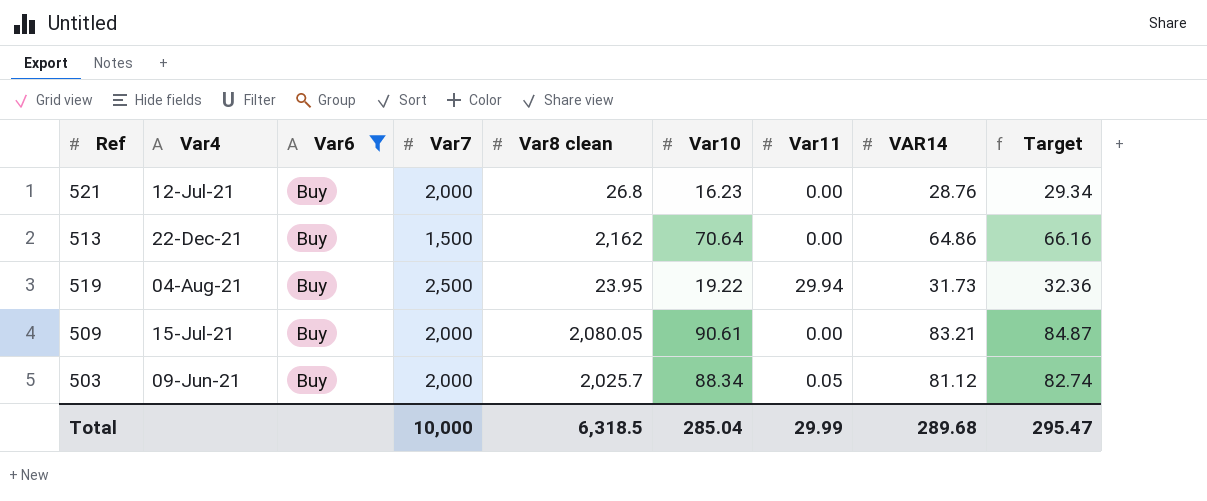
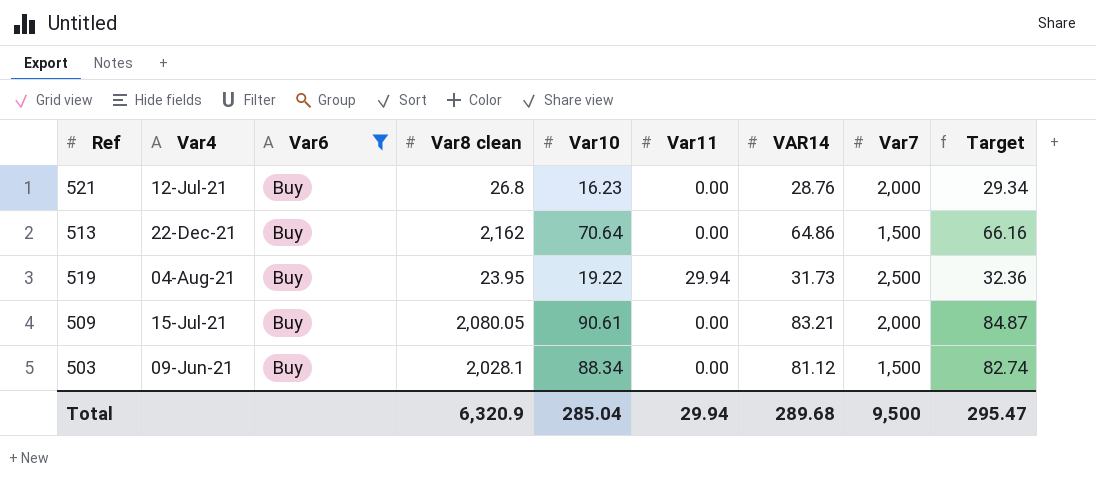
column Var7 | position: 4 -> 8
503 | Var8 clean: 2,025.7 -> 2,028.1
503 | Var11: 0.05 -> 0.00
503 | Var7: 2,000 -> 1,500
Total | Var8 clean: 6,318.5 -> 6,320.9
Total | Var11: 29.99 -> 29.94
Total | Var7: 10,000 -> 9,500

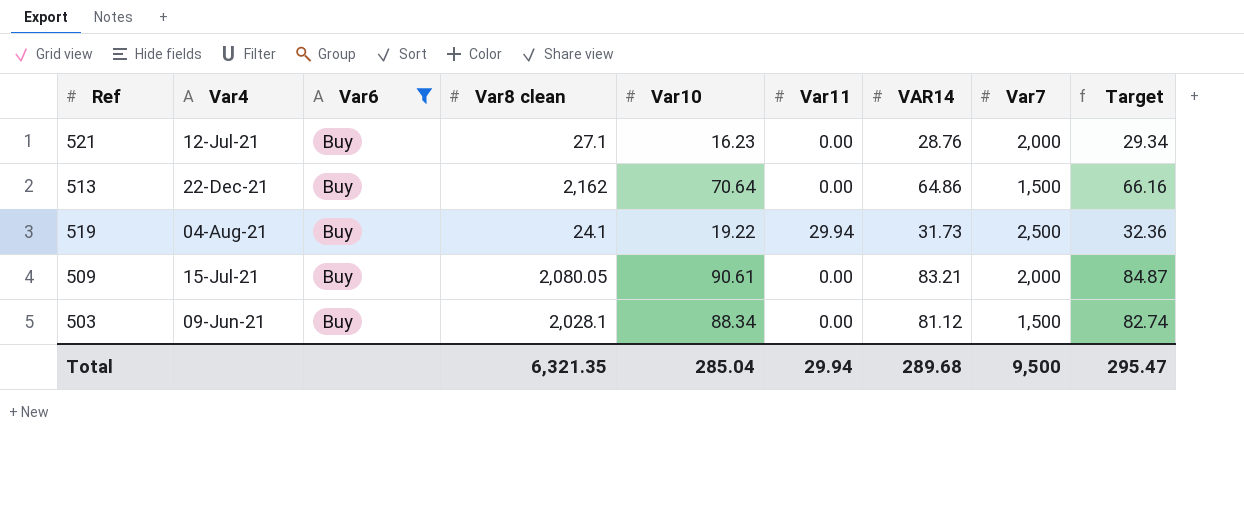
521 | Var8 clean: 26.8 -> 27.1
519 | Var8 clean: 23.95 -> 24.1
Total | Var8 clean: 6,320.9 -> 6,321.35

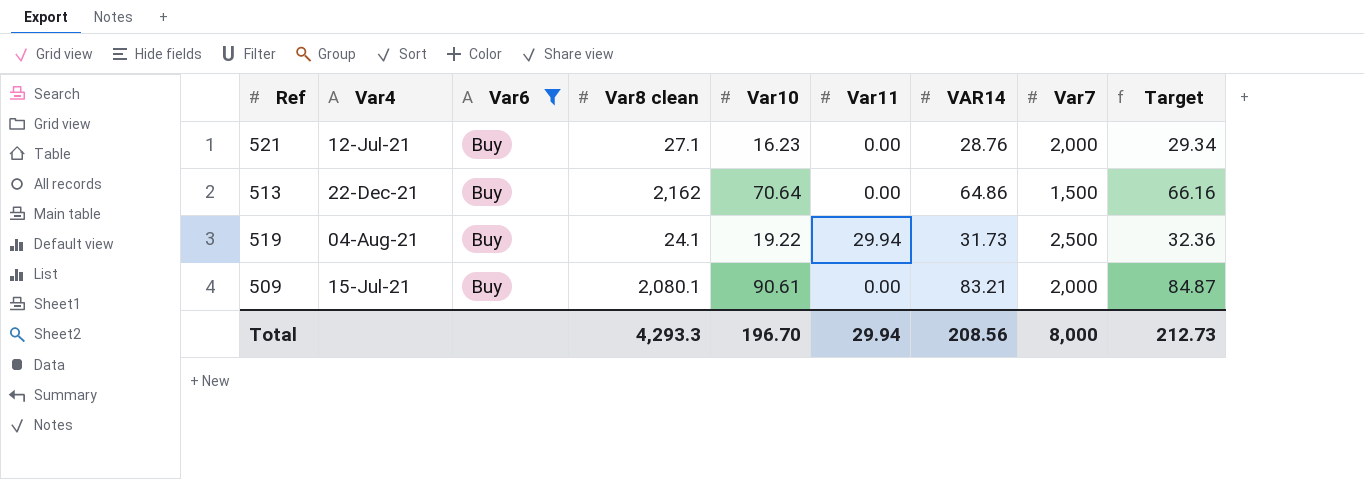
row 503: 09-Jun-21 | Buy | 2,028.1 | 88.34 | 0.00 | 81.12 | 1,500 | 82.74 -> none
509 | Var8 clean: 2,080.05 -> 2,080.1
Total | Var8 clean: 6,321.35 -> 4,293.3
Total | Var10: 285.04 -> 196.70
Total | VAR14: 289.68 -> 208.56
Total | Var7: 9,500 -> 8,000
Total | Target: 295.47 -> 212.73

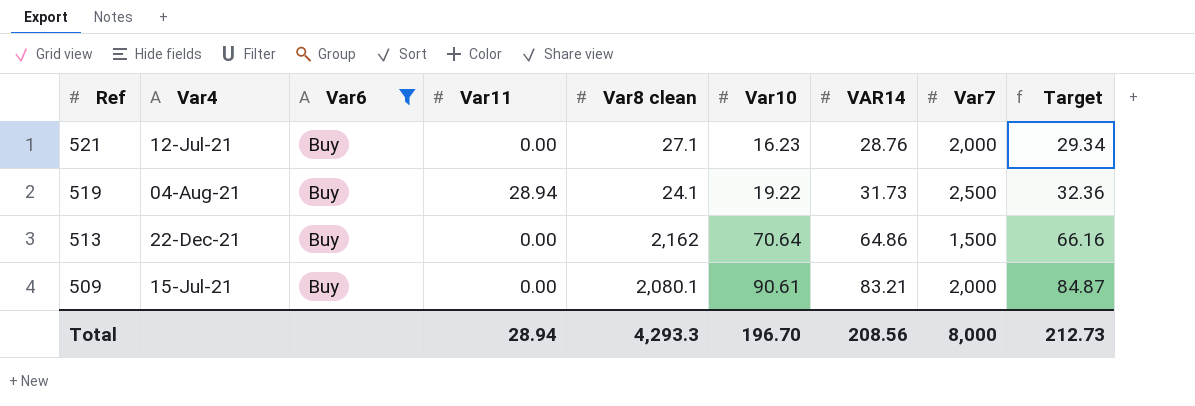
row order: none -> Ref descending
column Var11 | position: 6 -> 4
519 | Var11: 29.94 -> 28.94
Total | Var11: 29.94 -> 28.94

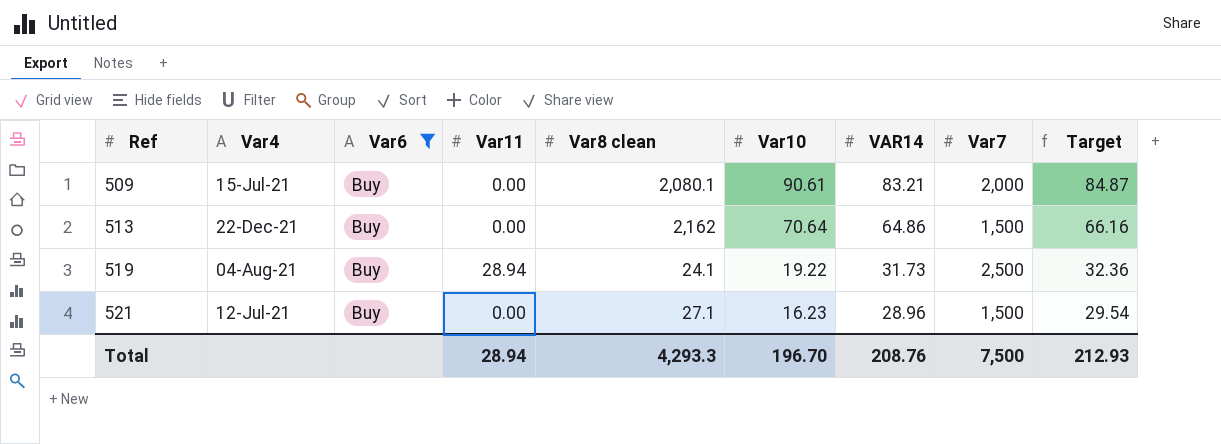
row order: Ref descending -> Ref ascending
521 | VAR14: 28.76 -> 28.96
521 | Var7: 2,000 -> 1,500
521 | Target: 29.34 -> 29.54
Total | VAR14: 208.56 -> 208.76
Total | Var7: 8,000 -> 7,500
Total | Target: 212.73 -> 212.93

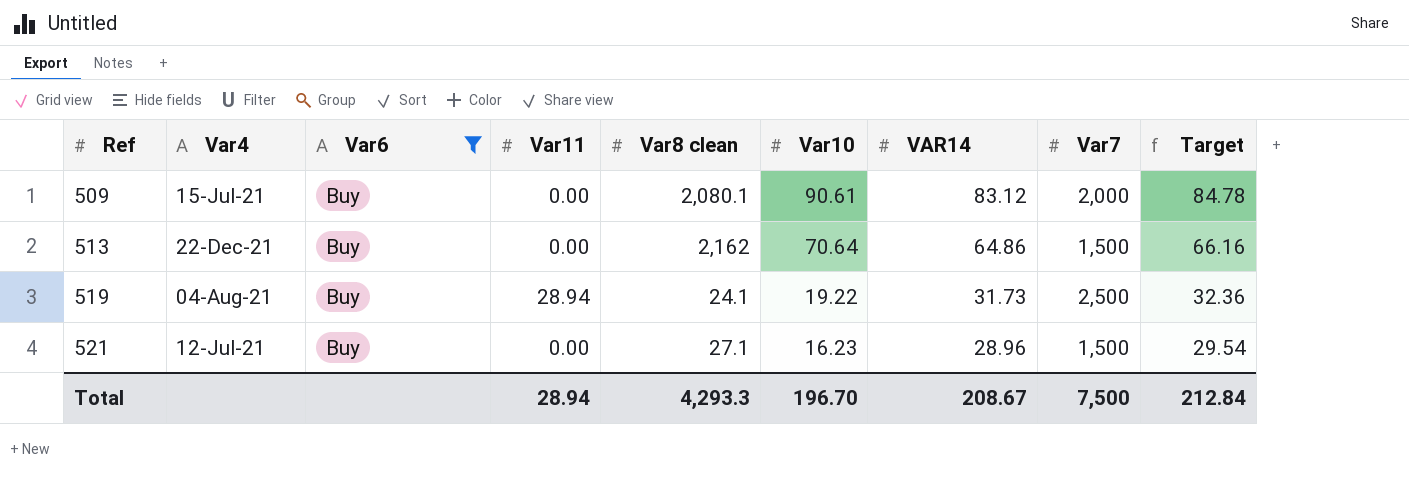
509 | VAR14: 83.21 -> 83.12
509 | Target: 84.87 -> 84.78
Total | VAR14: 208.76 -> 208.67
Total | Target: 212.93 -> 212.84

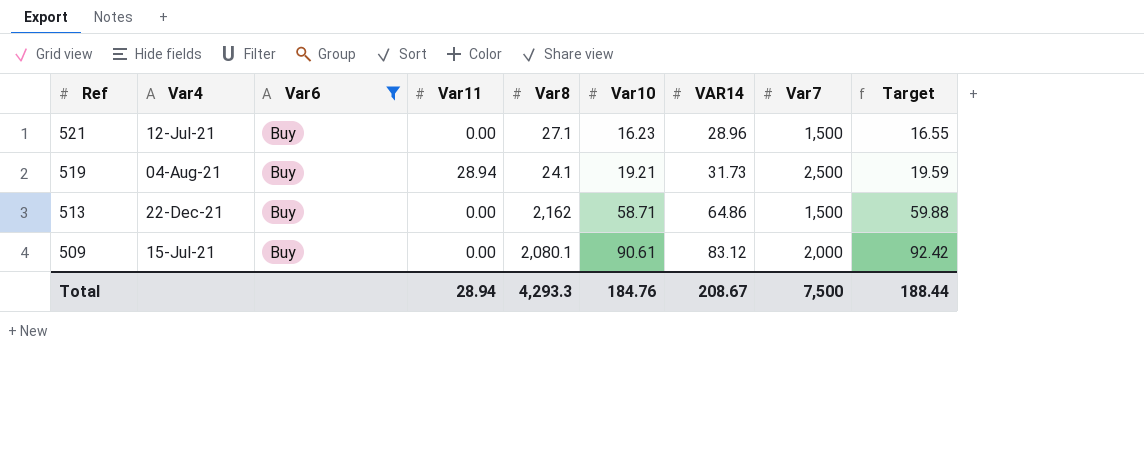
row order: Ref ascending -> Ref descending
column name: Var8 clean -> Var8
column Target | formula: [VAR14] * 1.02 -> [Var10] * 1.02
519 | Var10: 19.22 -> 19.21
513 | Var10: 70.64 -> 58.71
Total | Var10: 196.70 -> 184.76
Total | Target: 212.84 -> 188.44

